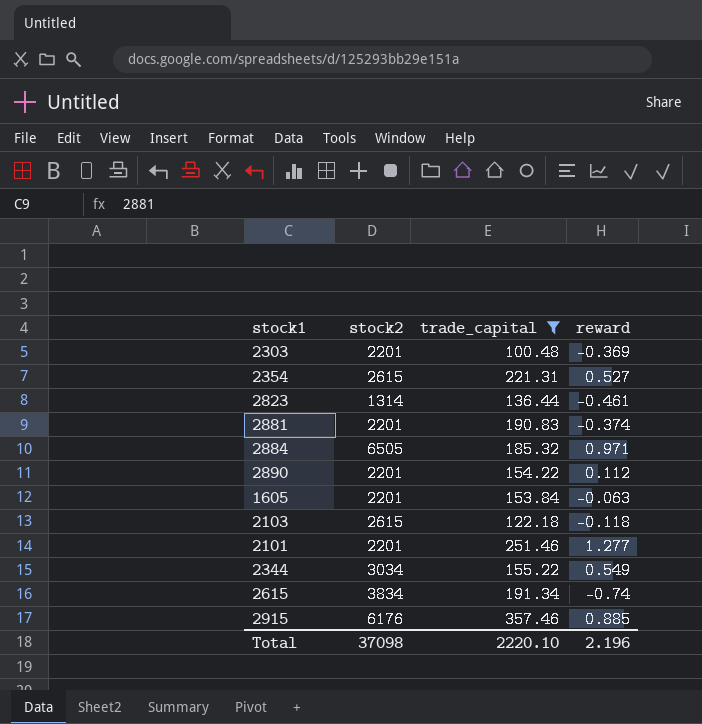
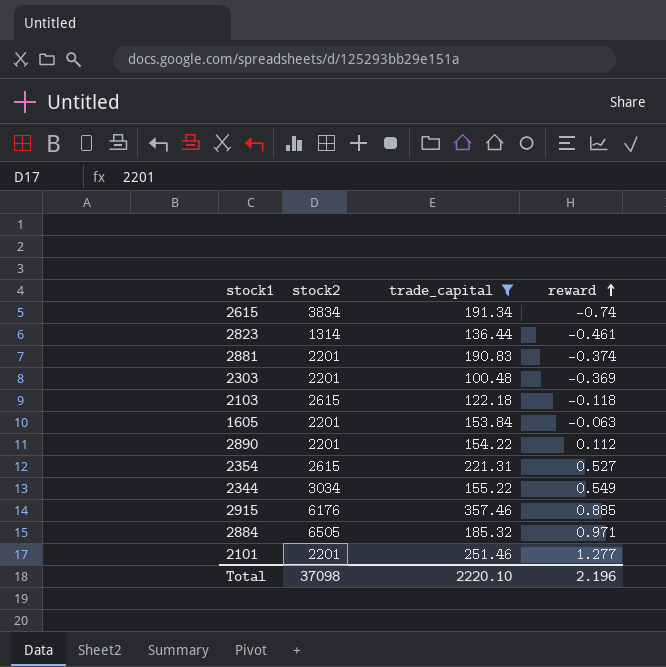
row order: none -> reward ascending

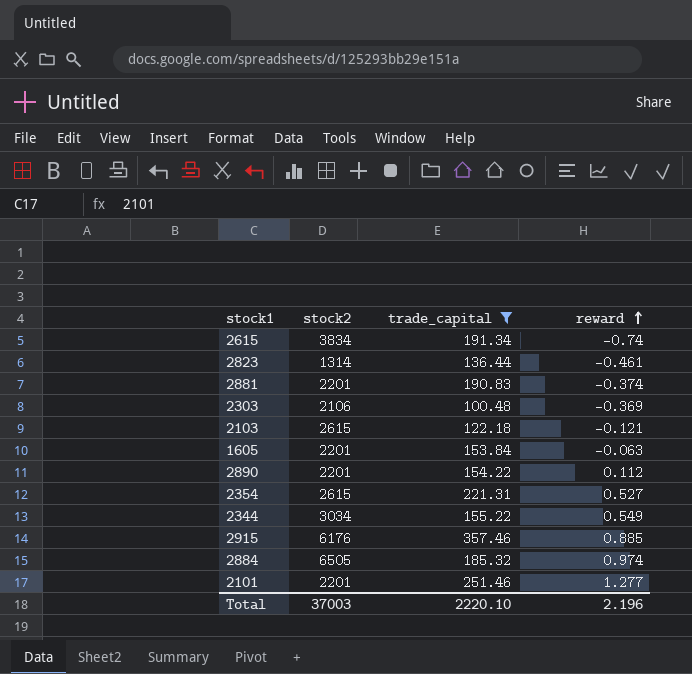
2303 | stock2: 2201 -> 2106
2103 | reward: -0.118 -> -0.121
2884 | reward: 0.971 -> 0.974
Total | stock2: 37098 -> 37003

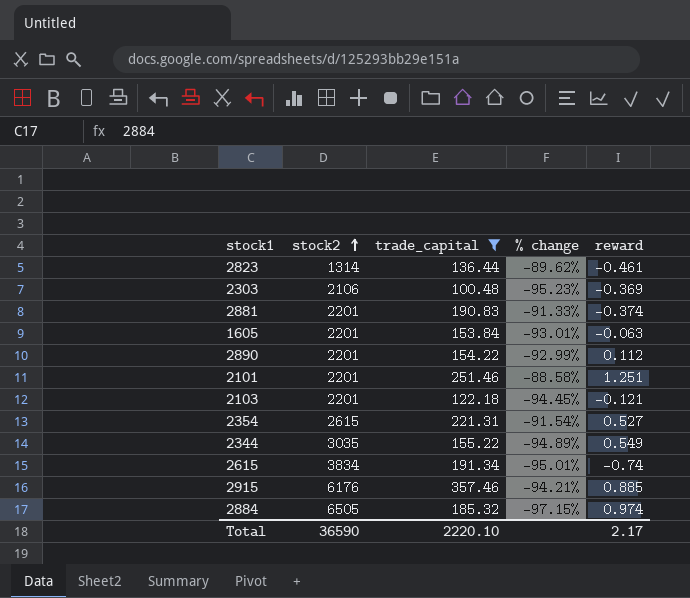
row order: reward ascending -> stock2 ascending
column % change | formula: none -> ([trade_capital] - [stock2]) / [stock2]
2101 | reward: 1.277 -> 1.251
2103 | stock2: 2615 -> 2201
2344 | stock2: 3034 -> 3035
Total | stock2: 37003 -> 36590
Total | reward: 2.196 -> 2.17

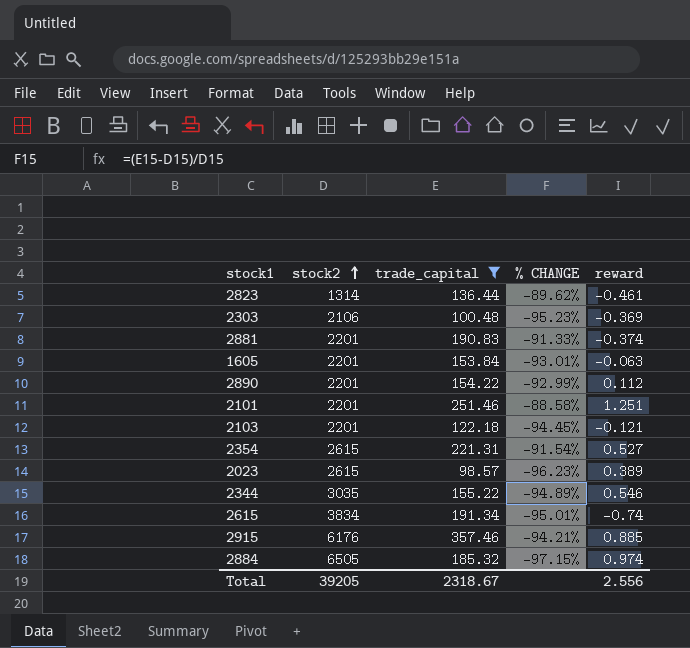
column name: % change -> % CHANGE
row 2023: none -> 2615 | 98.57 | -96.23% | 0.389
2344 | reward: 0.549 -> 0.546
Total | stock2: 36590 -> 39205
Total | trade_capital: 2220.10 -> 2318.67
Total | reward: 2.17 -> 2.556

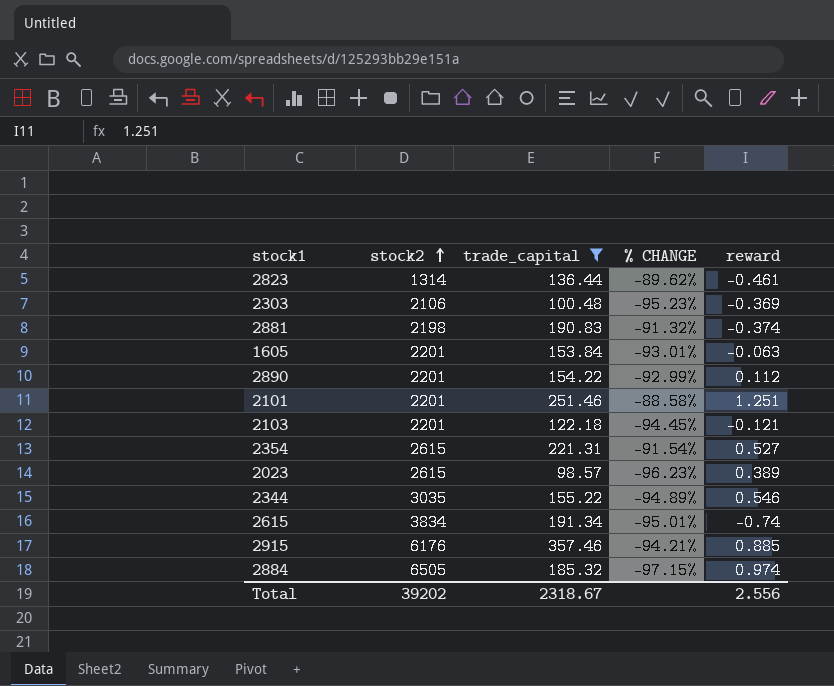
2881 | stock2: 2201 -> 2198
2881 | % CHANGE: -91.33% -> -91.32%
Total | stock2: 39205 -> 39202

